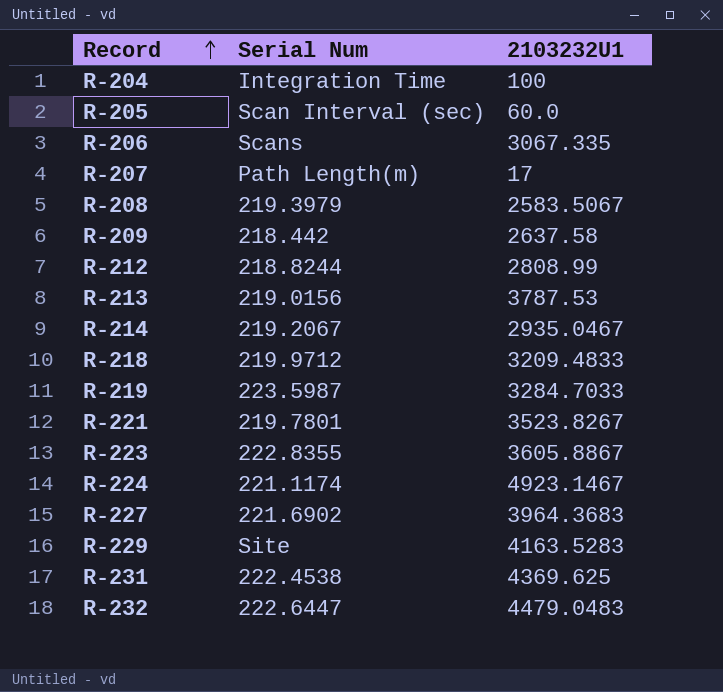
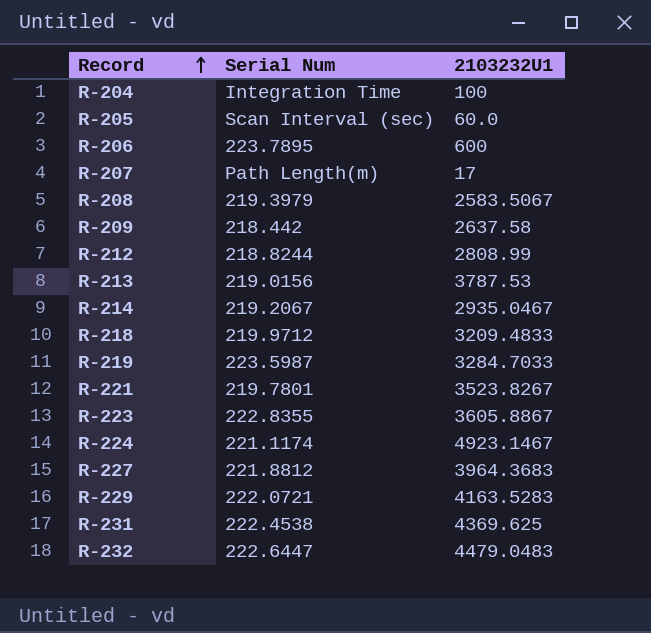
R-206 | Serial Num: Scans -> 223.7895
R-206 | 2103232U1: 3067.335 -> 600
R-227 | Serial Num: 221.6902 -> 221.8812
R-229 | Serial Num: Site -> 222.0721

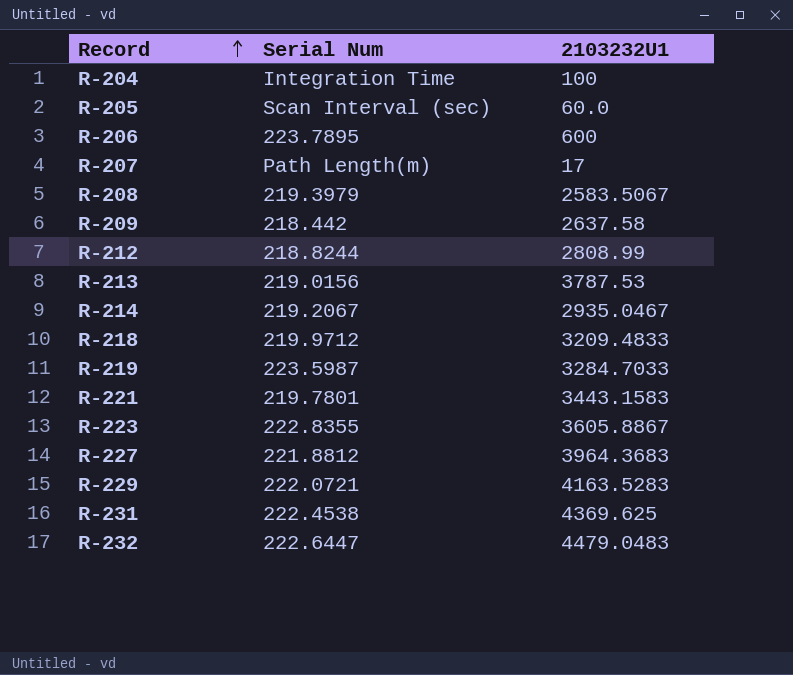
row R-224: 221.1174 | 4923.1467 -> none
R-221 | 2103232U1: 3523.8267 -> 3443.1583

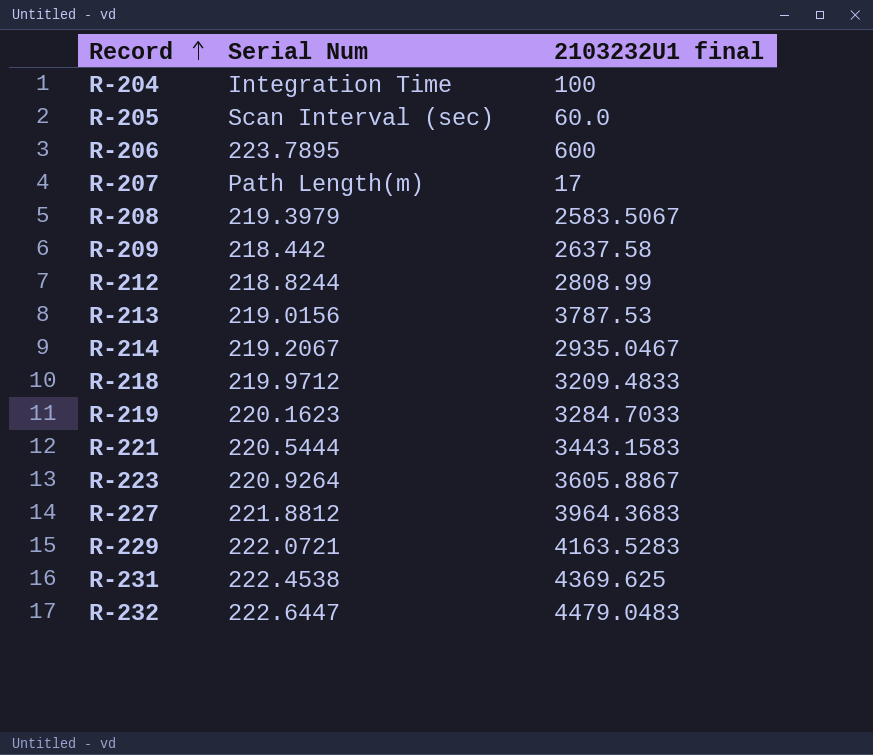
column name: 2103232U1 -> 2103232U1 final
R-219 | Serial Num: 223.5987 -> 220.1623
R-221 | Serial Num: 219.7801 -> 220.5444
R-223 | Serial Num: 222.8355 -> 220.9264

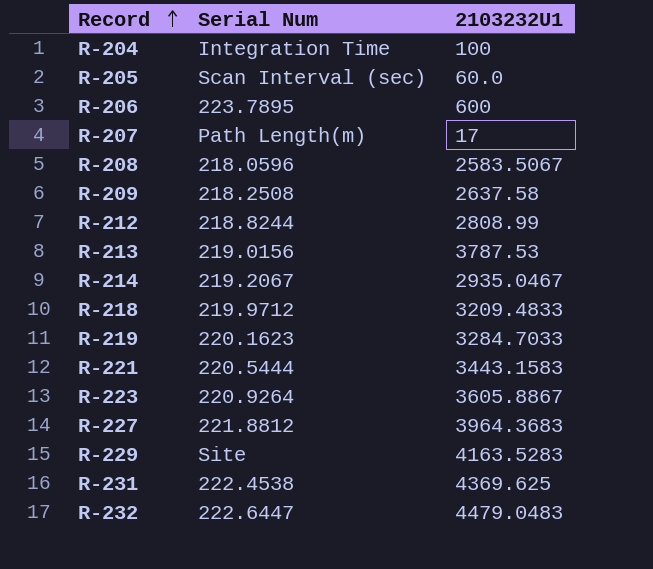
column name: 2103232U1 final -> 2103232U1
R-208 | Serial Num: 219.3979 -> 218.0596
R-209 | Serial Num: 218.442 -> 218.2508
R-229 | Serial Num: 222.0721 -> Site

